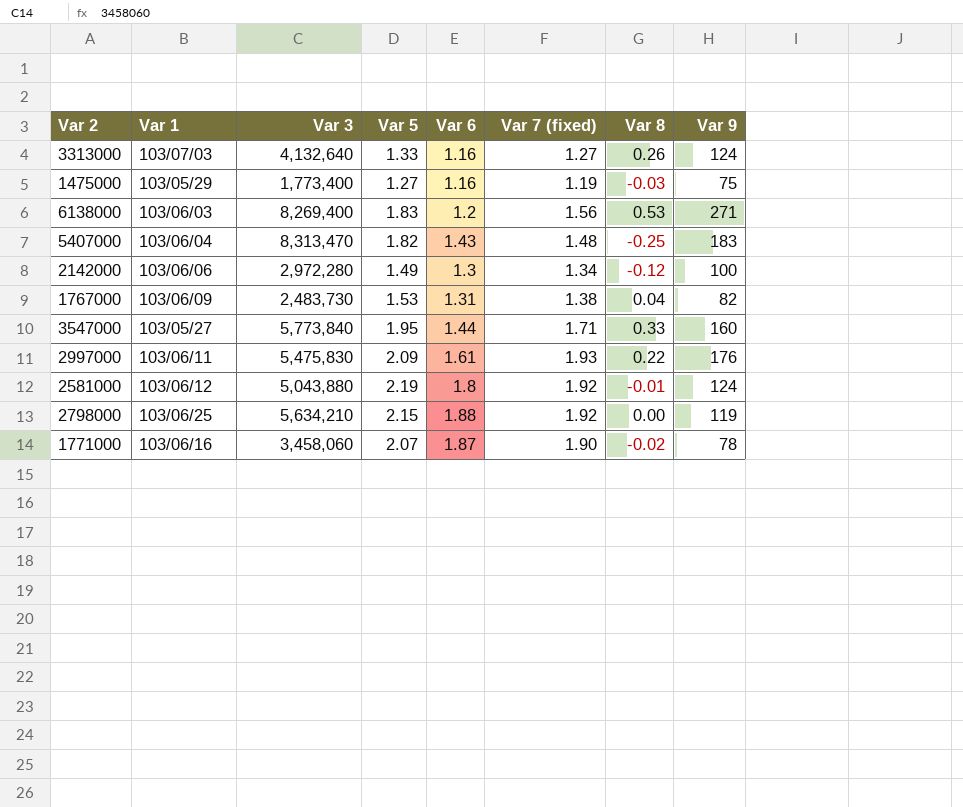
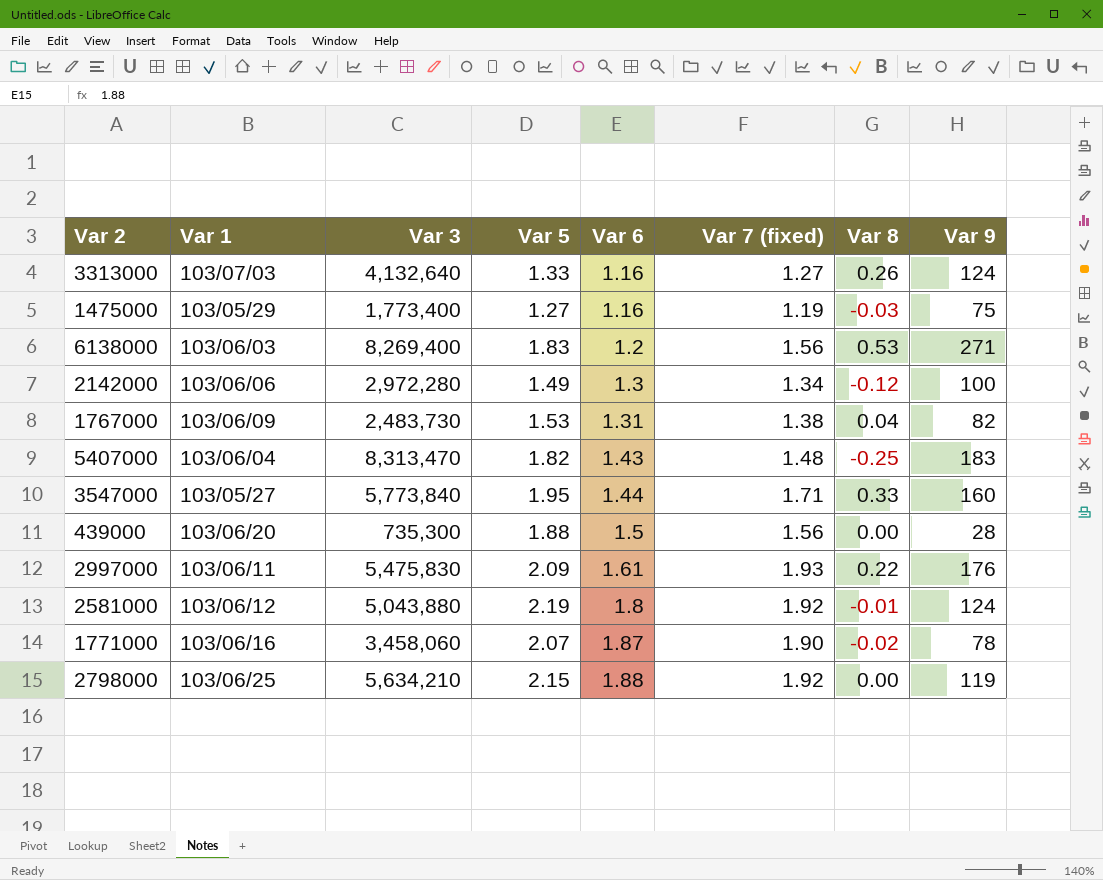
row order: none -> Var 6 ascending
row 439000: none -> 103/06/20 | 735,300 | 1.88 | 1.5 | 1.56 | 0.00 | 28

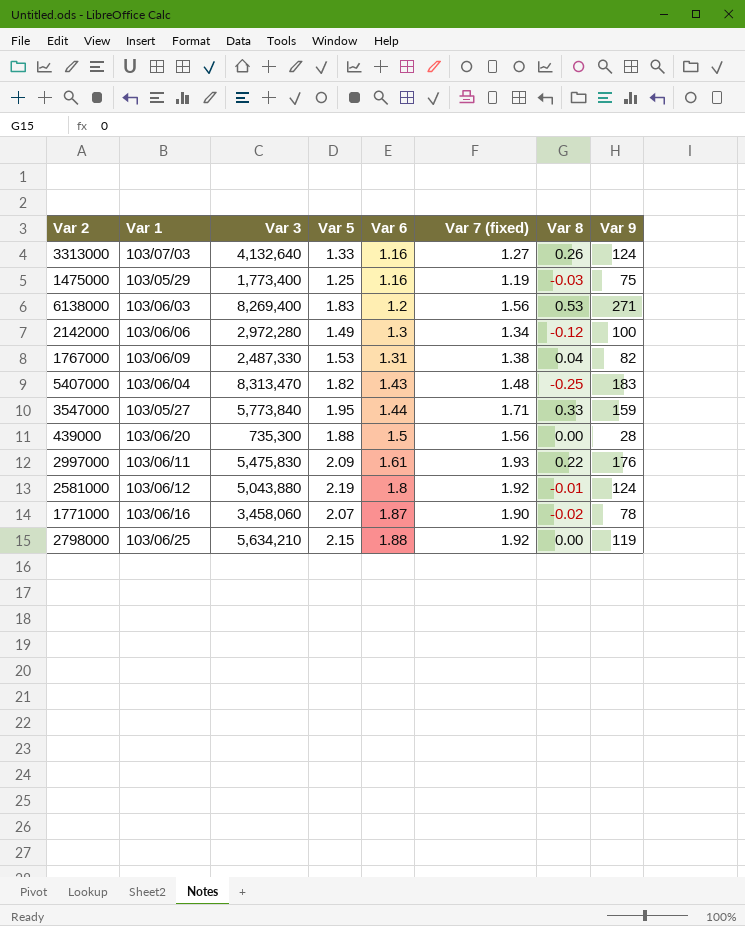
1475000 | Var 5: 1.27 -> 1.25
1767000 | Var 3: 2,483,730 -> 2,487,330
3547000 | Var 9: 160 -> 159

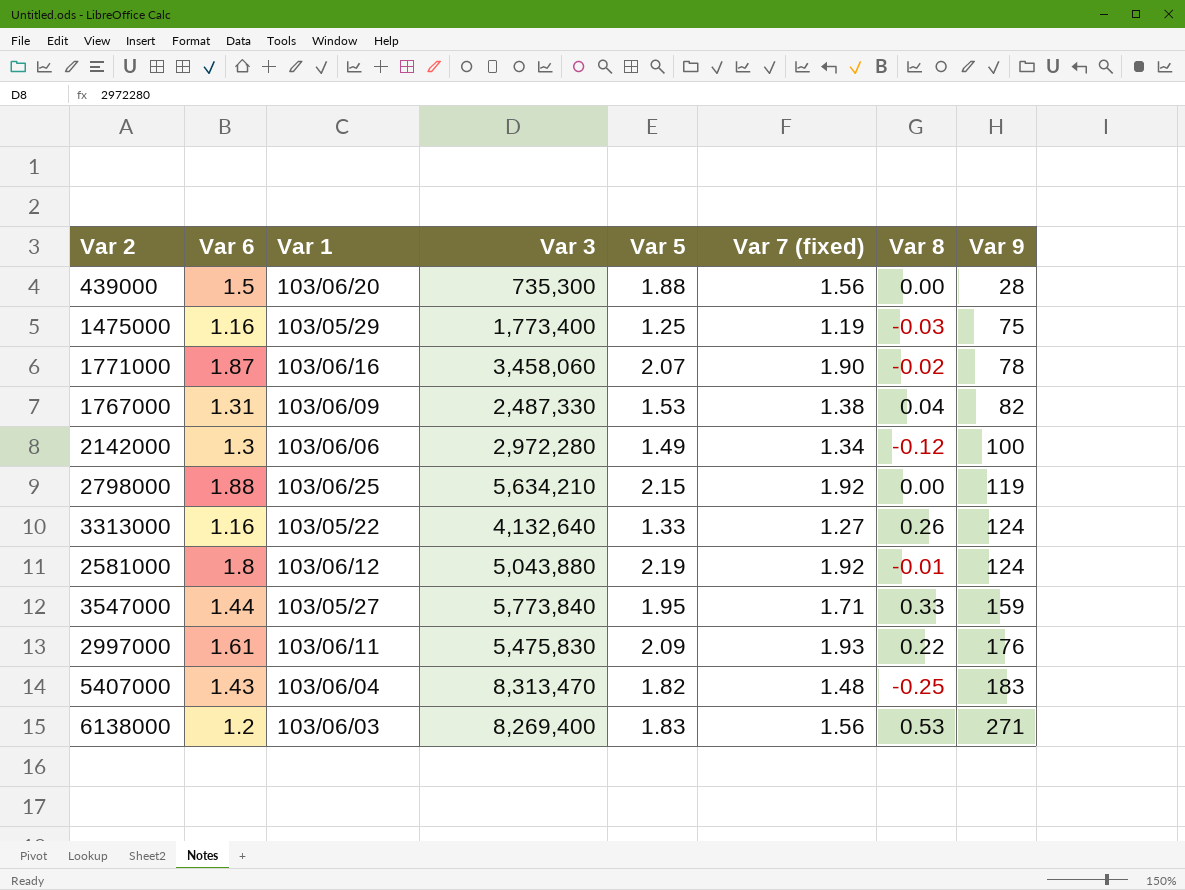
row order: Var 6 ascending -> Var 9 ascending
column Var 6 | position: 5 -> 2
3313000 | Var 1: 103/07/03 -> 103/05/22

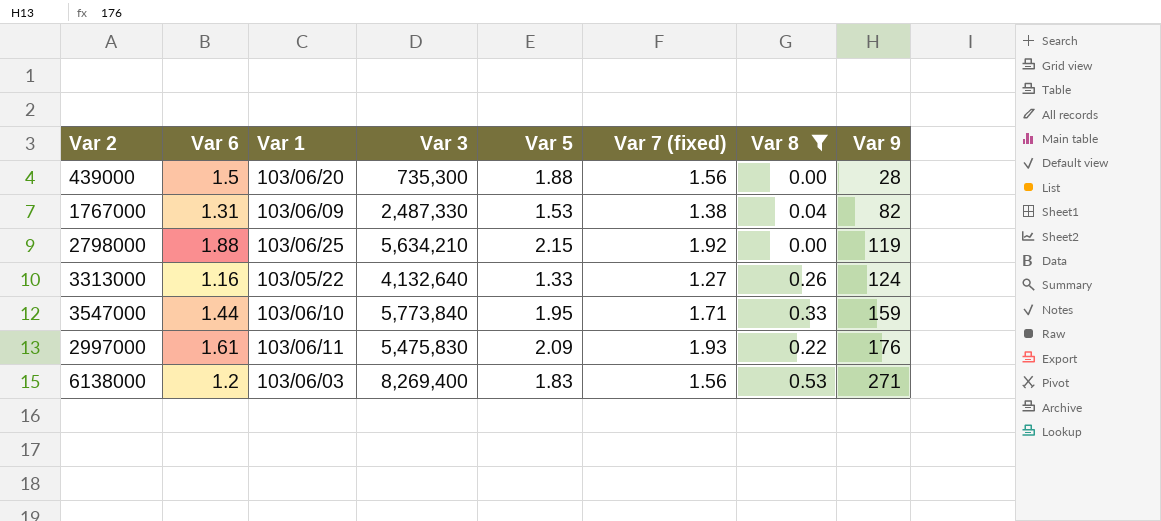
filter: none -> Var 8 >= 0.00
3547000 | Var 1: 103/05/27 -> 103/06/10

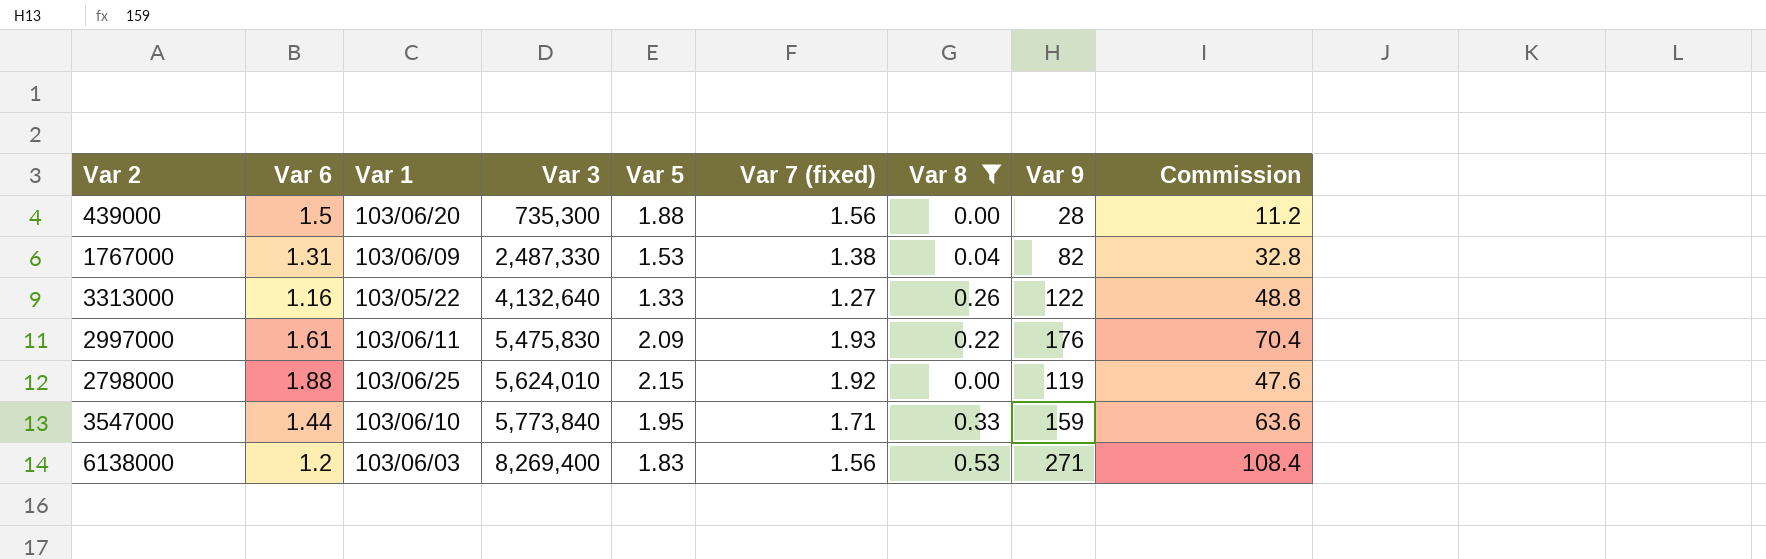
row order: Var 9 ascending -> Var 3 ascending
column Commission | formula: none -> [Var 9] * 0.4
3313000 | Var 9: 124 -> 122
2798000 | Var 3: 5,634,210 -> 5,624,010

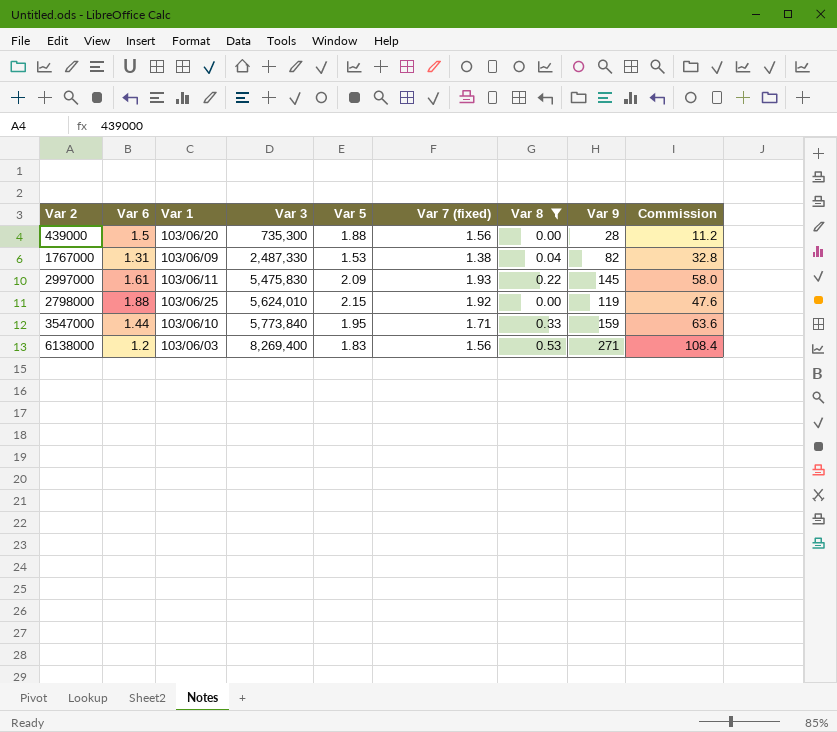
row 3313000: 1.16 | 103/05/22 | 4,132,640 | 1.33 | 1.27 | 0.26 | 122 | 48.8 -> none
2997000 | Var 9: 176 -> 145
2997000 | Commission: 70.4 -> 58.0

